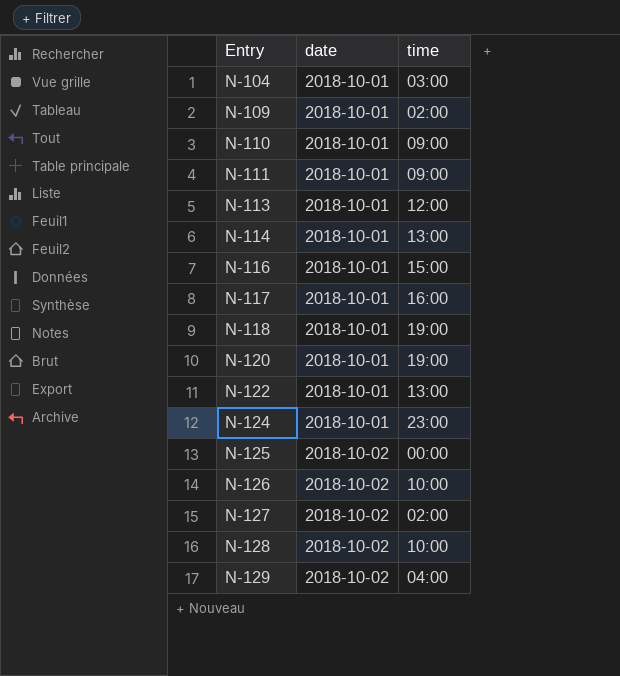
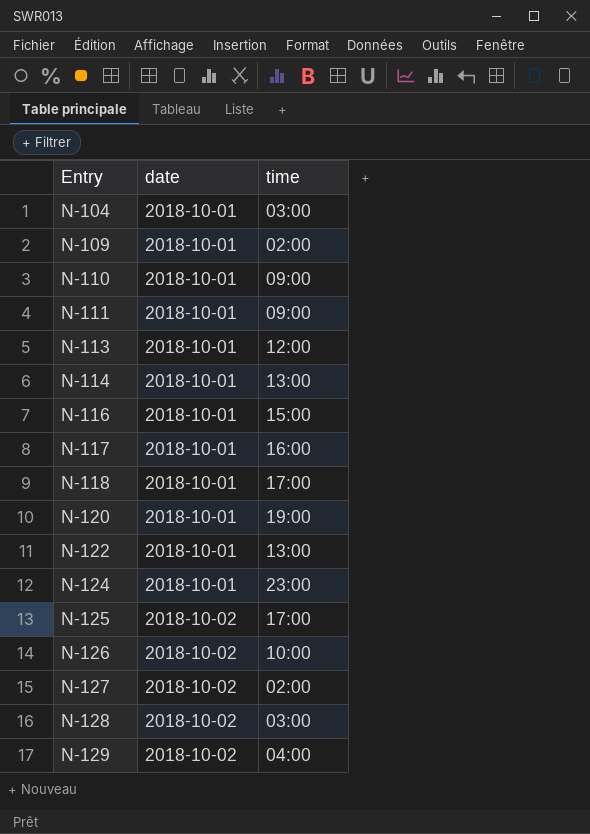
N-118 | time: 19:00 -> 17:00
N-125 | time: 00:00 -> 17:00
N-128 | time: 10:00 -> 03:00

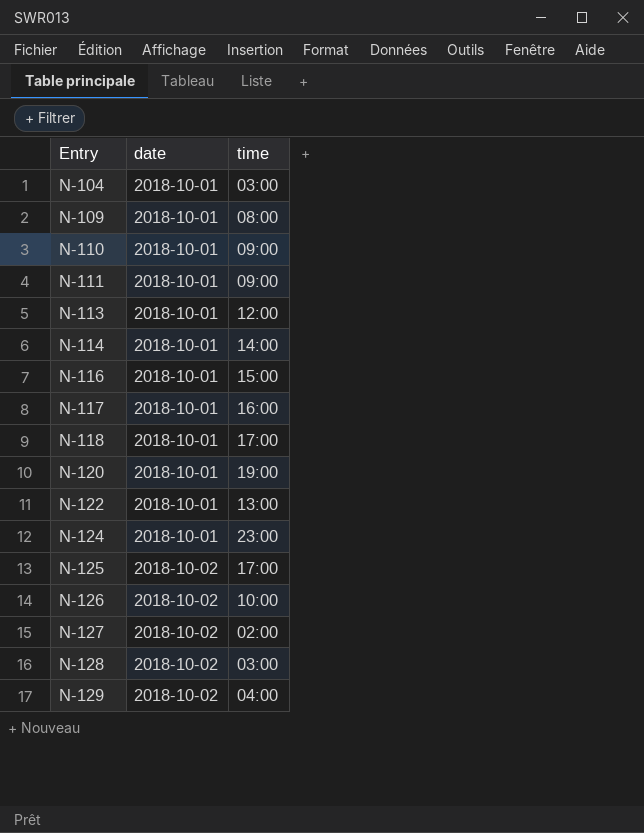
N-109 | time: 02:00 -> 08:00
N-114 | time: 13:00 -> 14:00

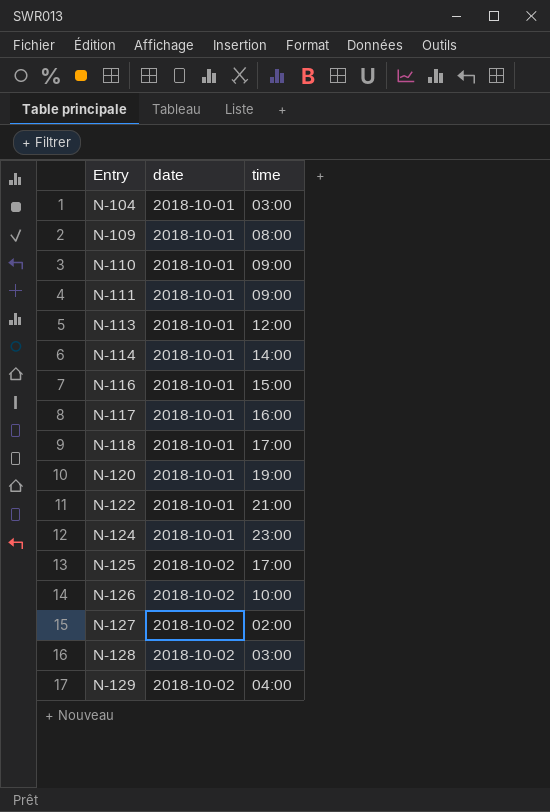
N-122 | time: 13:00 -> 21:00

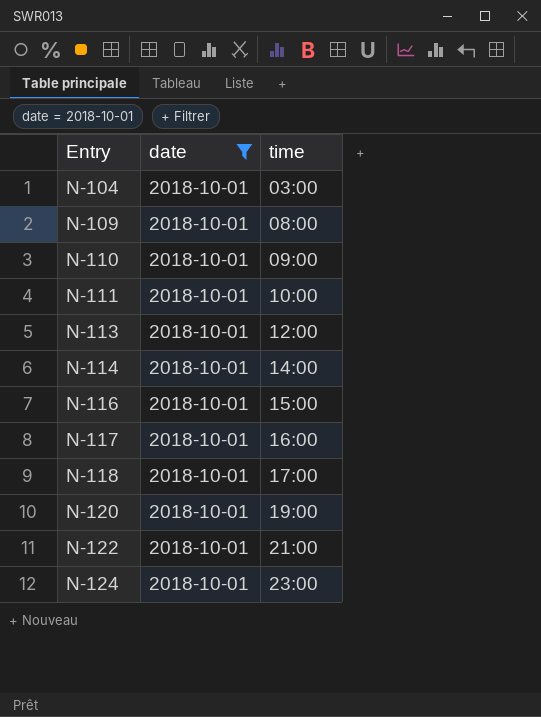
filter: none -> date = 2018-10-01
N-111 | time: 09:00 -> 10:00

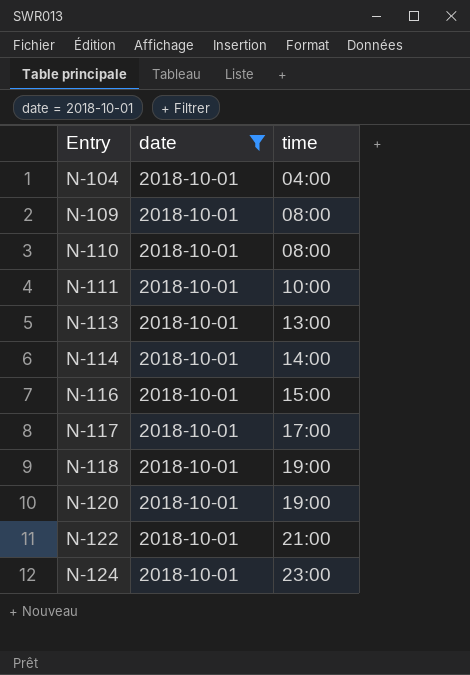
N-104 | time: 03:00 -> 04:00
N-110 | time: 09:00 -> 08:00
N-113 | time: 12:00 -> 13:00
N-117 | time: 16:00 -> 17:00
N-118 | time: 17:00 -> 19:00

